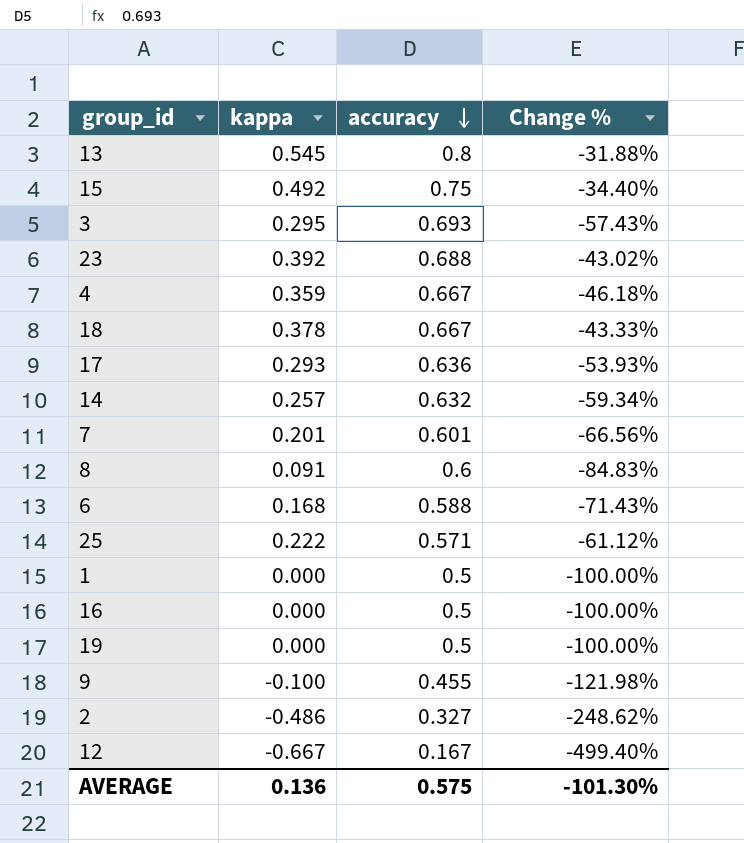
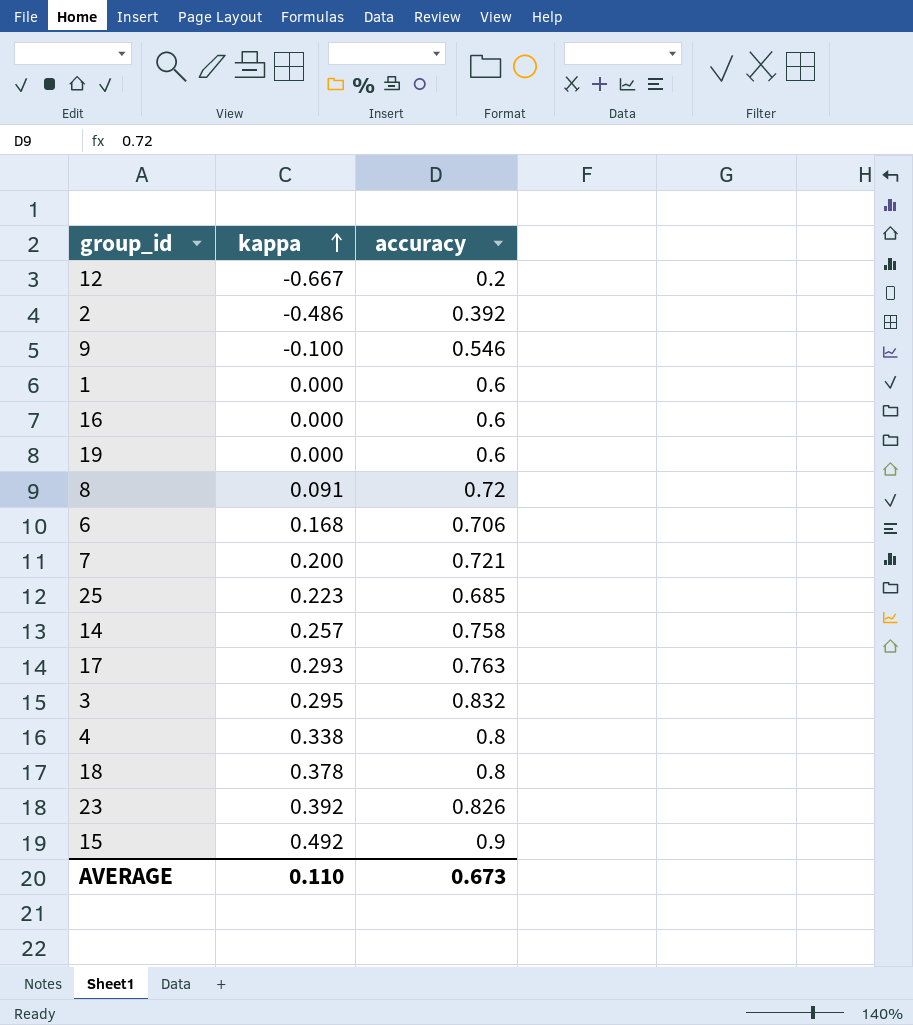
row order: accuracy descending -> kappa ascending
column Change % | formula: ([kappa] - [accuracy]) / [accuracy] -> none
row 13: 0.545 | 0.8 | -31.88% -> none
12 | accuracy: 0.167 -> 0.2
2 | accuracy: 0.327 -> 0.392
9 | accuracy: 0.455 -> 0.546
1 | accuracy: 0.5 -> 0.6
16 | accuracy: 0.5 -> 0.6
19 | accuracy: 0.5 -> 0.6
8 | accuracy: 0.6 -> 0.72
6 | accuracy: 0.588 -> 0.706
7 | kappa: 0.201 -> 0.200
7 | accuracy: 0.601 -> 0.721
25 | kappa: 0.222 -> 0.223
25 | accuracy: 0.571 -> 0.685
14 | accuracy: 0.632 -> 0.758
17 | accuracy: 0.636 -> 0.763
3 | accuracy: 0.693 -> 0.832
4 | kappa: 0.359 -> 0.338
4 | accuracy: 0.667 -> 0.8
18 | accuracy: 0.667 -> 0.8
23 | accuracy: 0.688 -> 0.826
15 | accuracy: 0.75 -> 0.9
AVERAGE | kappa: 0.136 -> 0.110
AVERAGE | accuracy: 0.575 -> 0.673

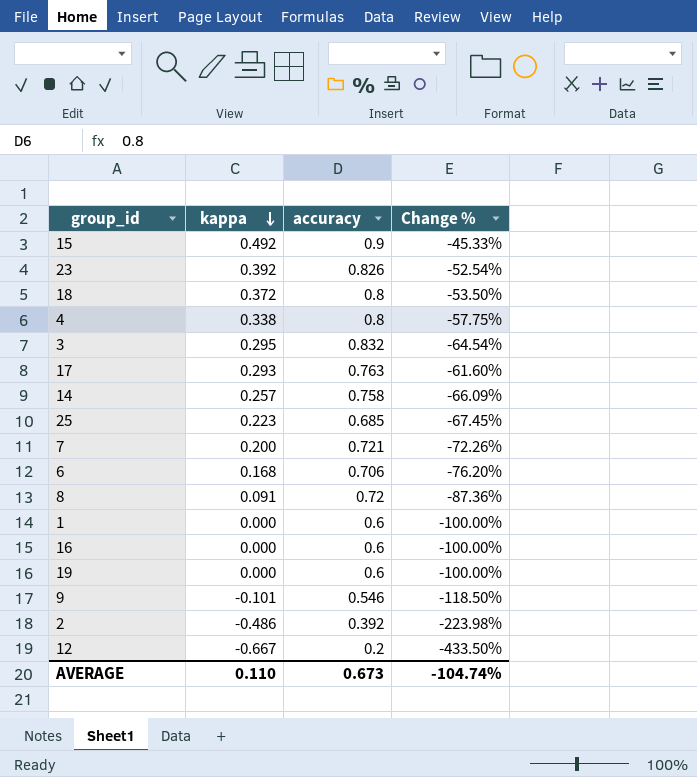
row order: kappa ascending -> kappa descending
column Change % | formula: none -> ([kappa] - [accuracy]) / [accuracy]
18 | kappa: 0.378 -> 0.372
9 | kappa: -0.100 -> -0.101

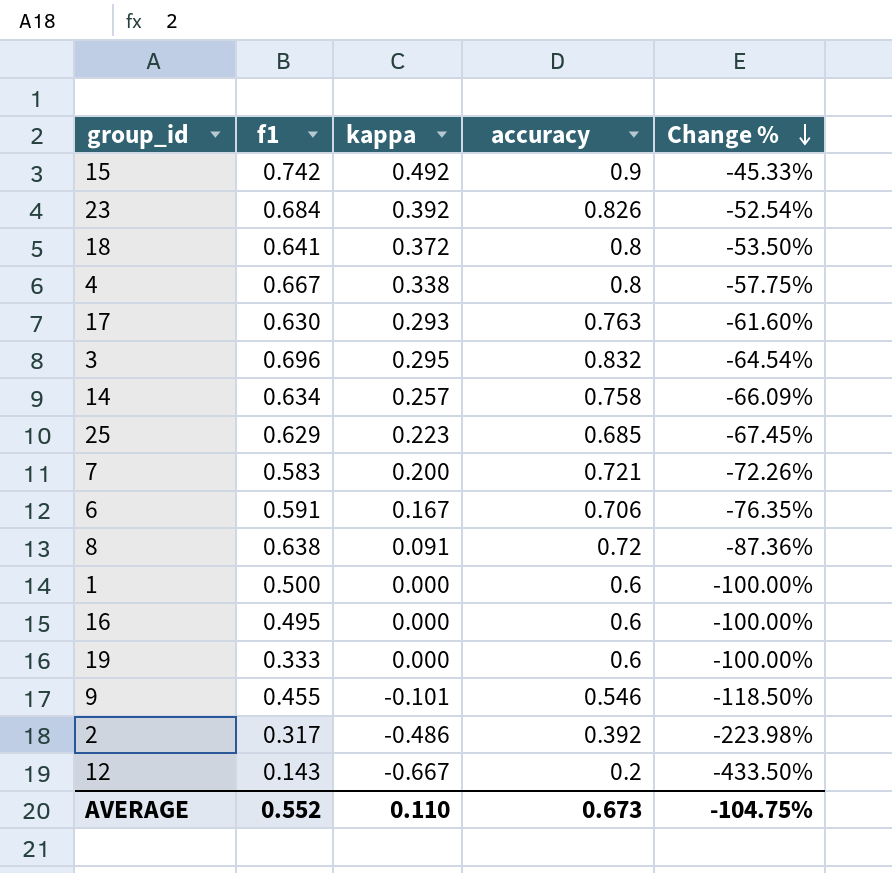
row order: kappa descending -> Change % descending
column f1 | position: none -> 2
6 | kappa: 0.168 -> 0.167
6 | Change %: -76.20% -> -76.35%
AVERAGE | Change %: -104.74% -> -104.75%

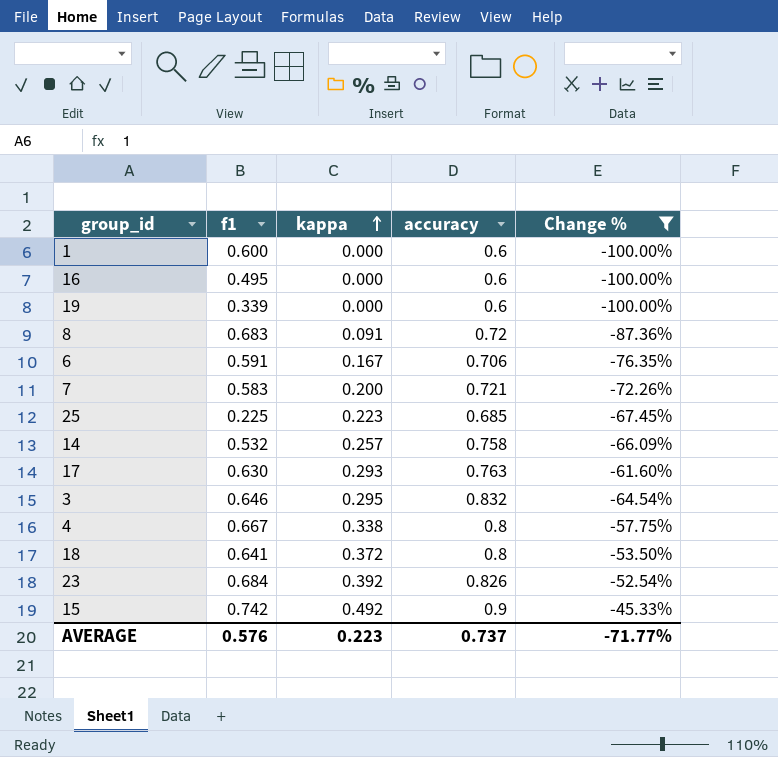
filter: none -> Change % >= -100.00%
row order: Change % descending -> kappa ascending
1 | f1: 0.500 -> 0.600
19 | f1: 0.333 -> 0.339
8 | f1: 0.638 -> 0.683
25 | f1: 0.629 -> 0.225
14 | f1: 0.634 -> 0.532
3 | f1: 0.696 -> 0.646
AVERAGE | f1: 0.552 -> 0.576
AVERAGE | kappa: 0.110 -> 0.223
AVERAGE | accuracy: 0.673 -> 0.737
AVERAGE | Change %: -104.75% -> -71.77%

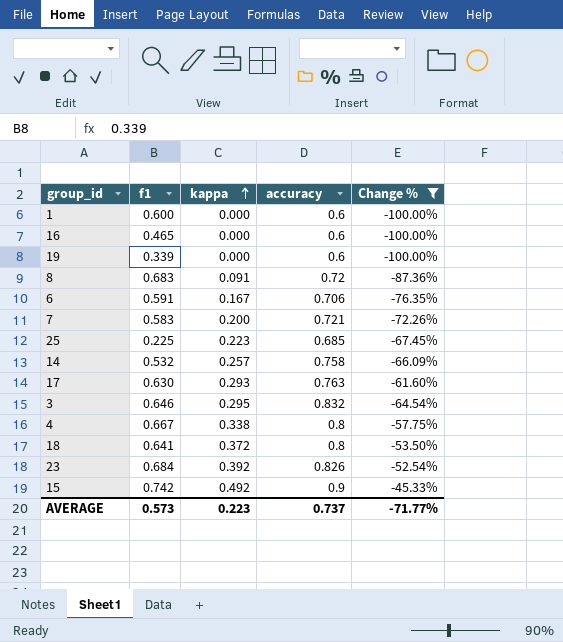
16 | f1: 0.495 -> 0.465
AVERAGE | f1: 0.576 -> 0.573

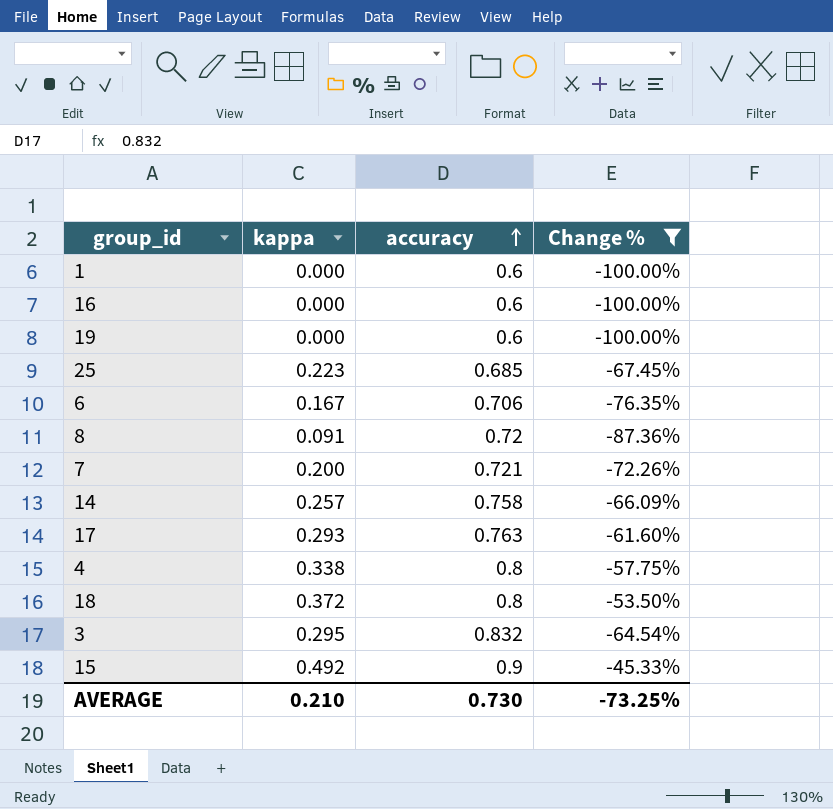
row order: kappa ascending -> accuracy ascending
column f1 | position: 2 -> none
row 23: 0.684 | 0.392 | 0.826 | -52.54% -> none
AVERAGE | kappa: 0.223 -> 0.210
AVERAGE | accuracy: 0.737 -> 0.730
AVERAGE | Change %: -71.77% -> -73.25%

